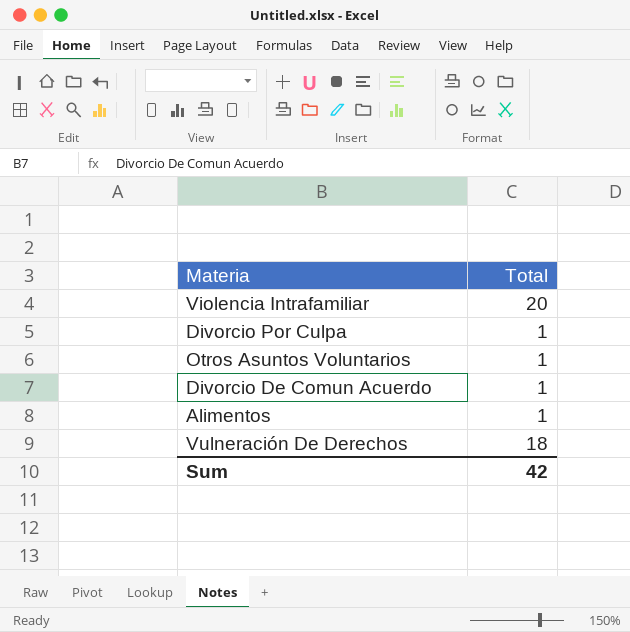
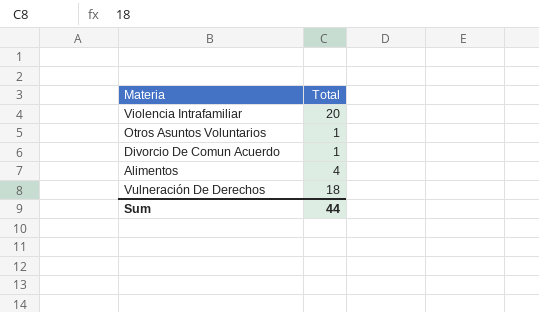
row Divorcio Por Culpa: 1 -> none
Alimentos | Total: 1 -> 4
Sum | Total: 42 -> 44

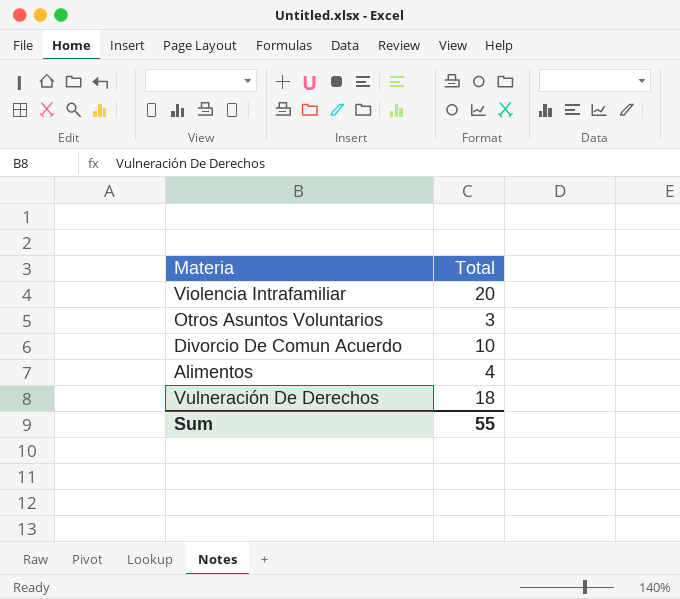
Otros Asuntos Voluntarios | Total: 1 -> 3
Divorcio De Comun Acuerdo | Total: 1 -> 10
Sum | Total: 44 -> 55

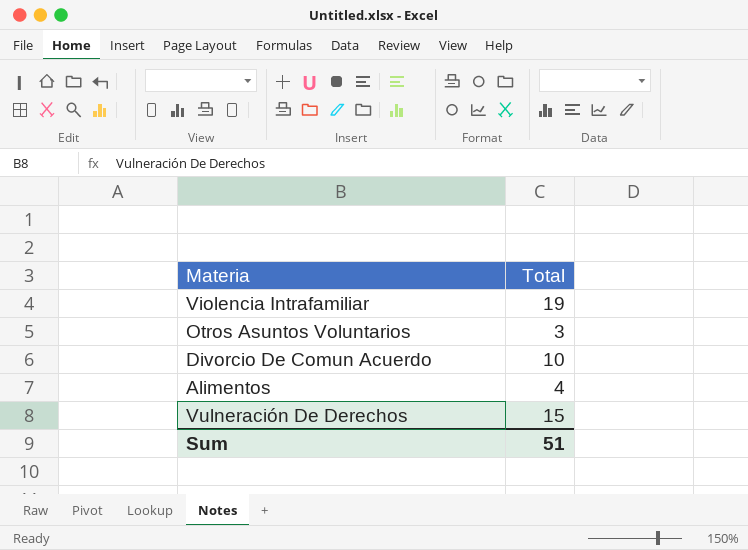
Violencia Intrafamiliar | Total: 20 -> 19
Vulneración De Derechos | Total: 18 -> 15
Sum | Total: 55 -> 51

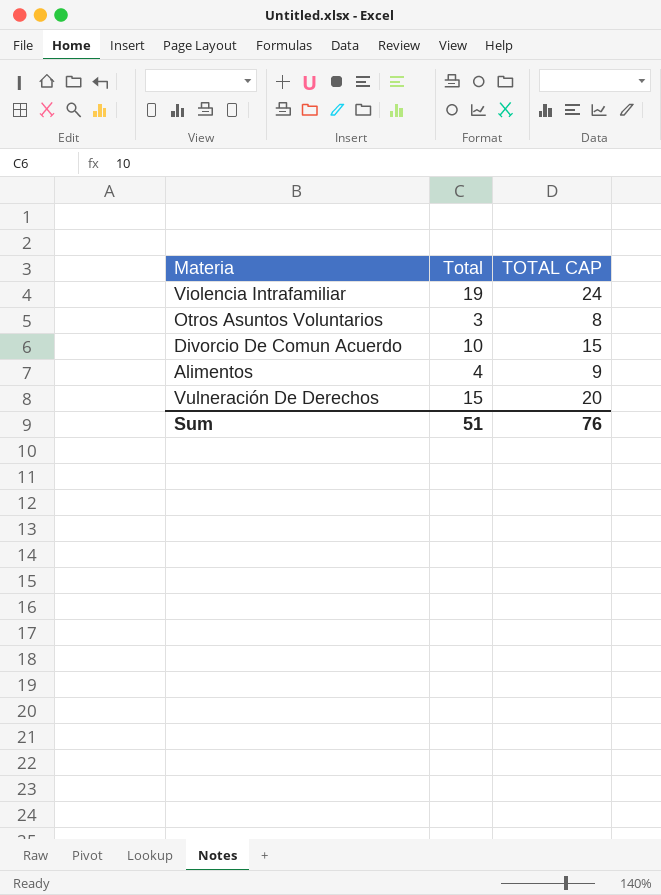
column TOTAL CAP | formula: none -> [Total] + 5

